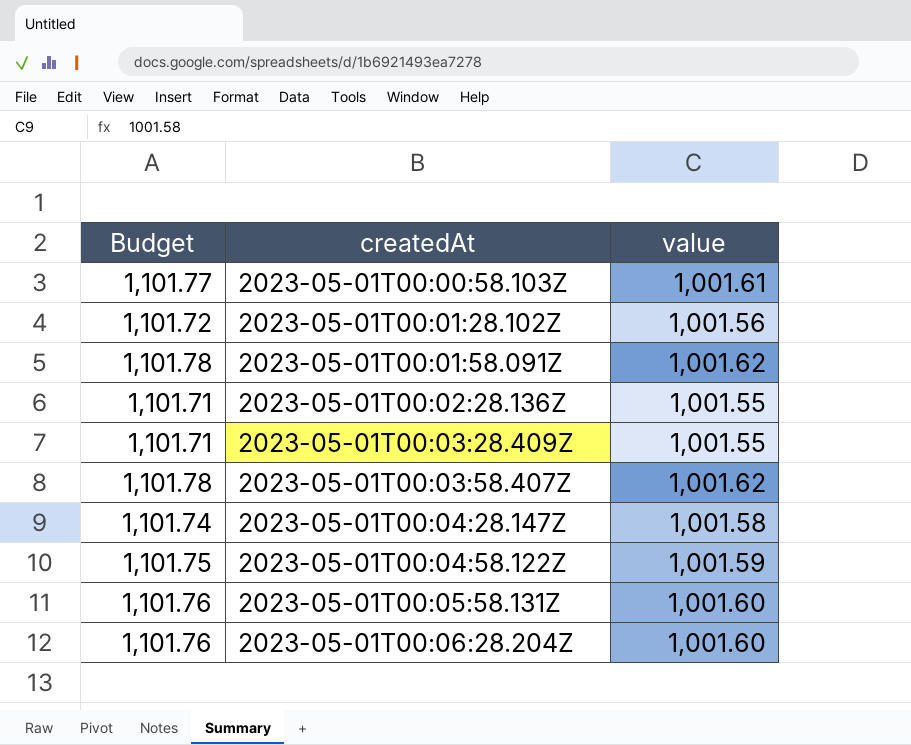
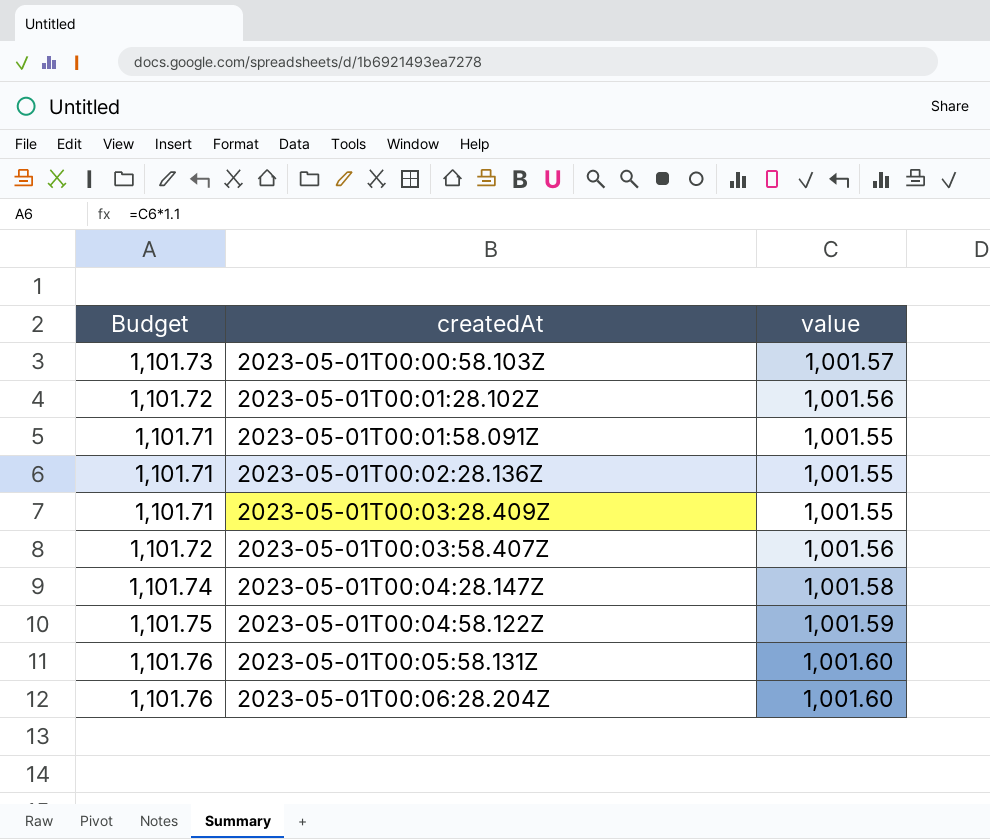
2023-05-01T00:00:58.103Z | Budget: 1,101.77 -> 1,101.73
2023-05-01T00:00:58.103Z | value: 1,001.61 -> 1,001.57
2023-05-01T00:01:58.091Z | Budget: 1,101.78 -> 1,101.71
2023-05-01T00:01:58.091Z | value: 1,001.62 -> 1,001.55
2023-05-01T00:03:58.407Z | Budget: 1,101.78 -> 1,101.72
2023-05-01T00:03:58.407Z | value: 1,001.62 -> 1,001.56

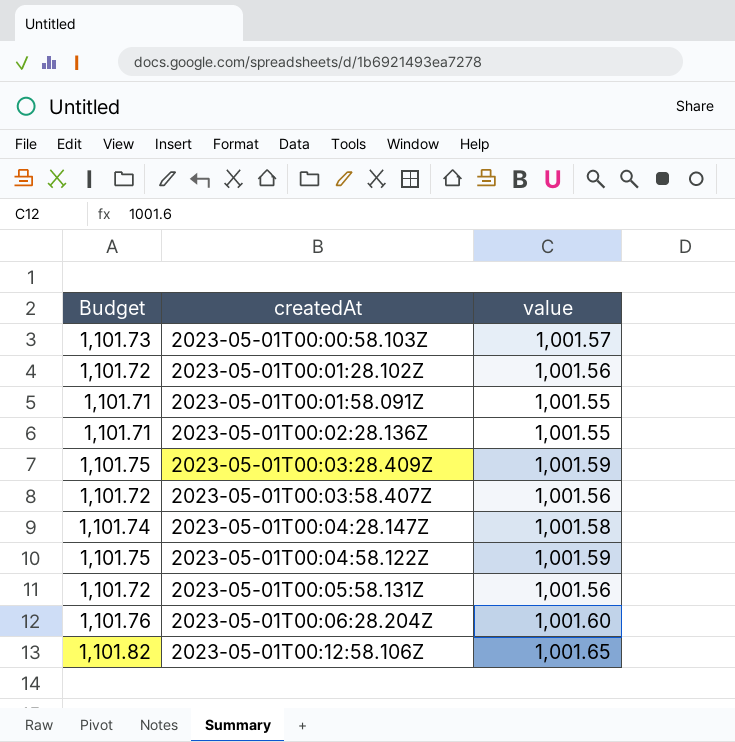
2023-05-01T00:03:28.409Z | Budget: 1,101.71 -> 1,101.75
2023-05-01T00:03:28.409Z | value: 1,001.55 -> 1,001.59
2023-05-01T00:05:58.131Z | Budget: 1,101.76 -> 1,101.72
2023-05-01T00:05:58.131Z | value: 1,001.60 -> 1,001.56
row 2023-05-01T00:12:58.106Z: none -> 1,101.82 | 1,001.65

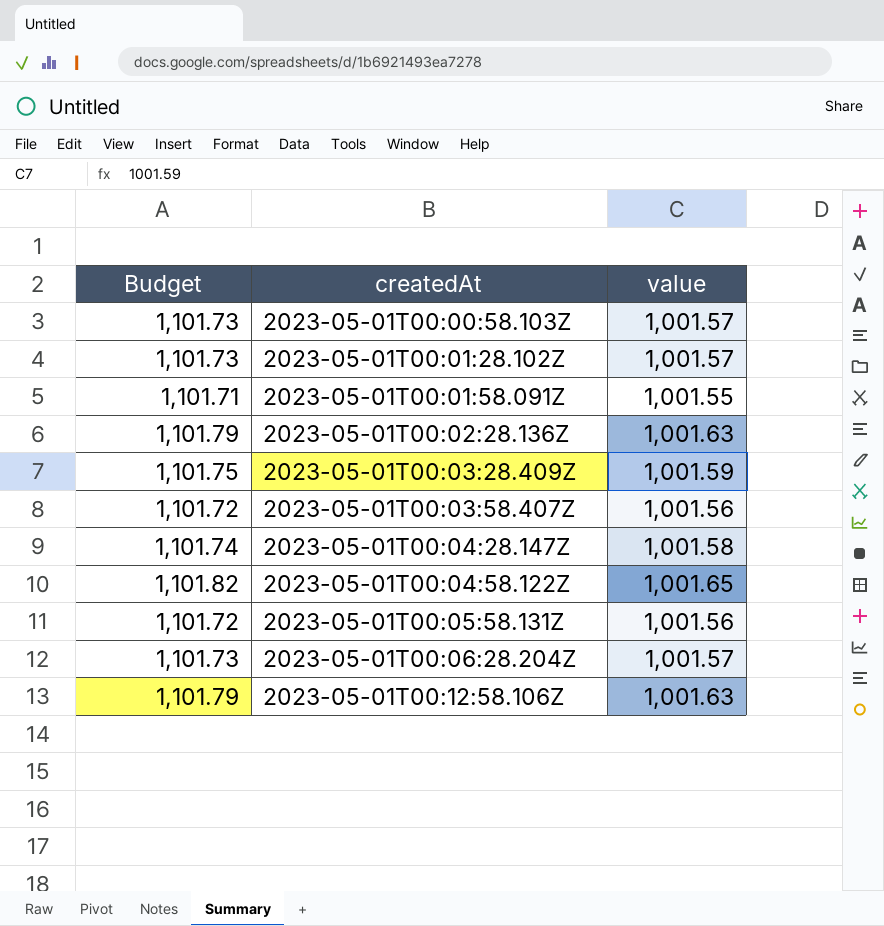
2023-05-01T00:01:28.102Z | Budget: 1,101.72 -> 1,101.73
2023-05-01T00:01:28.102Z | value: 1,001.56 -> 1,001.57
2023-05-01T00:02:28.136Z | Budget: 1,101.71 -> 1,101.79
2023-05-01T00:02:28.136Z | value: 1,001.55 -> 1,001.63
2023-05-01T00:04:58.122Z | Budget: 1,101.75 -> 1,101.82
2023-05-01T00:04:58.122Z | value: 1,001.59 -> 1,001.65
2023-05-01T00:06:28.204Z | Budget: 1,101.76 -> 1,101.73
2023-05-01T00:06:28.204Z | value: 1,001.60 -> 1,001.57
2023-05-01T00:12:58.106Z | Budget: 1,101.82 -> 1,101.79
2023-05-01T00:12:58.106Z | value: 1,001.65 -> 1,001.63

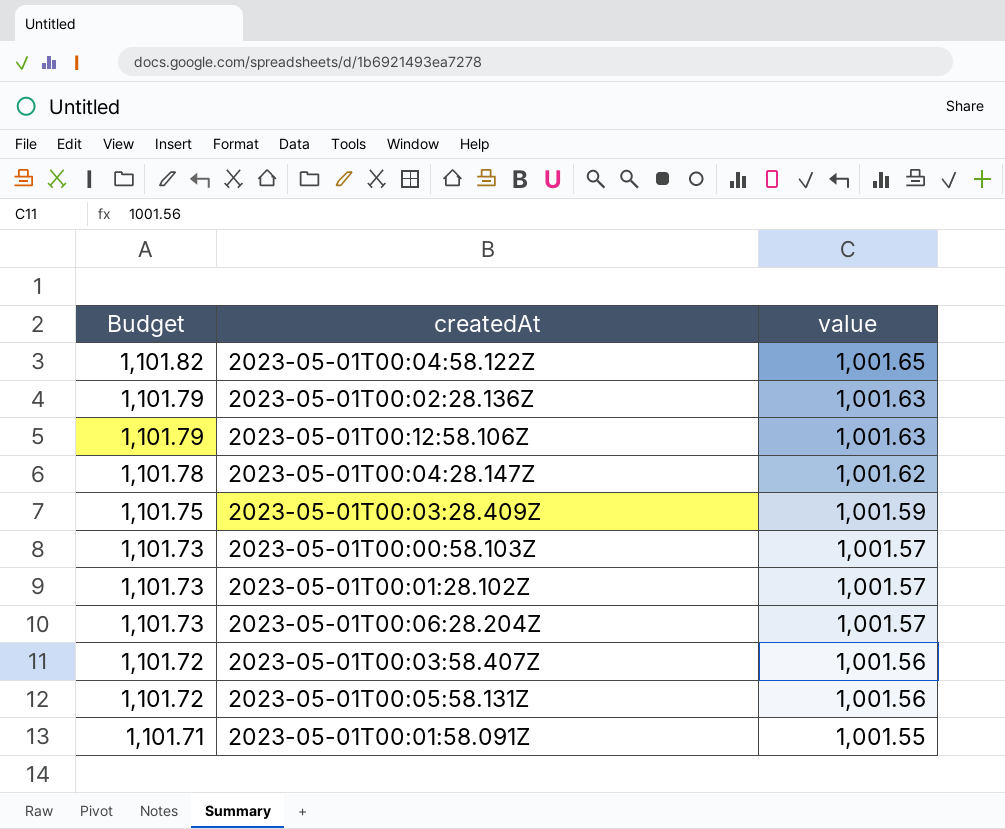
row order: createdAt ascending -> Budget descending
2023-05-01T00:04:28.147Z | Budget: 1,101.74 -> 1,101.78
2023-05-01T00:04:28.147Z | value: 1,001.58 -> 1,001.62

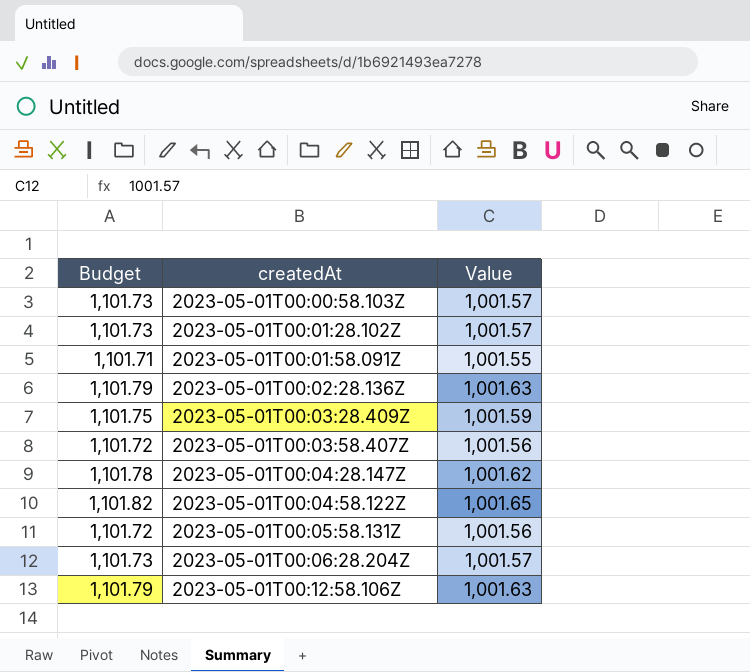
row order: Budget descending -> createdAt ascending
column name: value -> Value

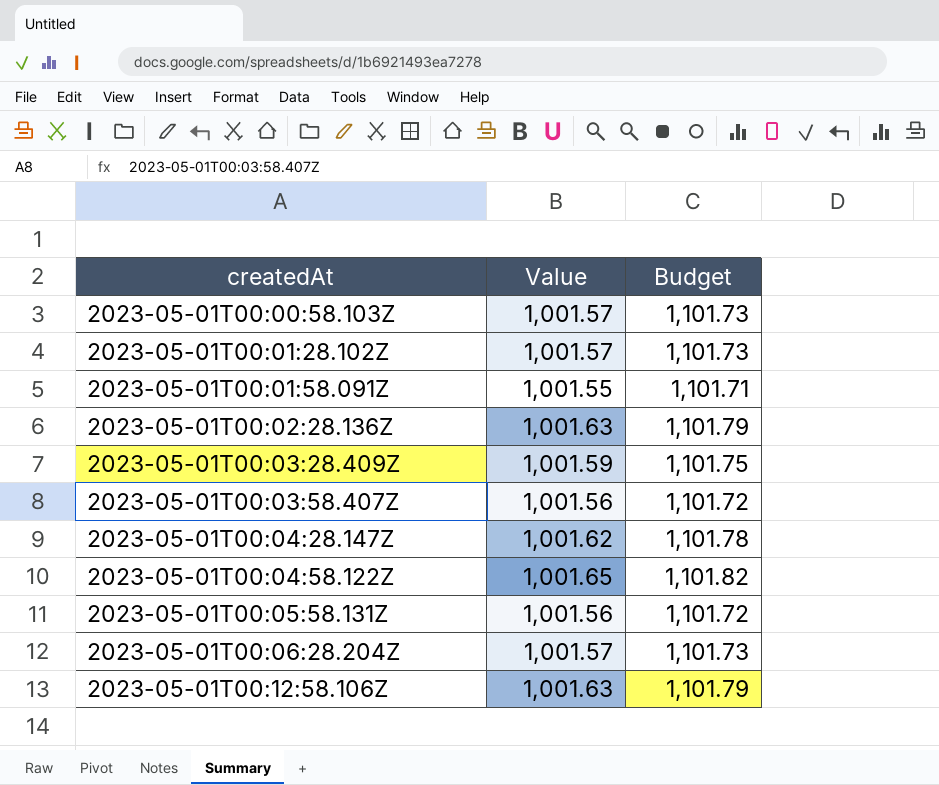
column Budget | position: 1 -> 3

